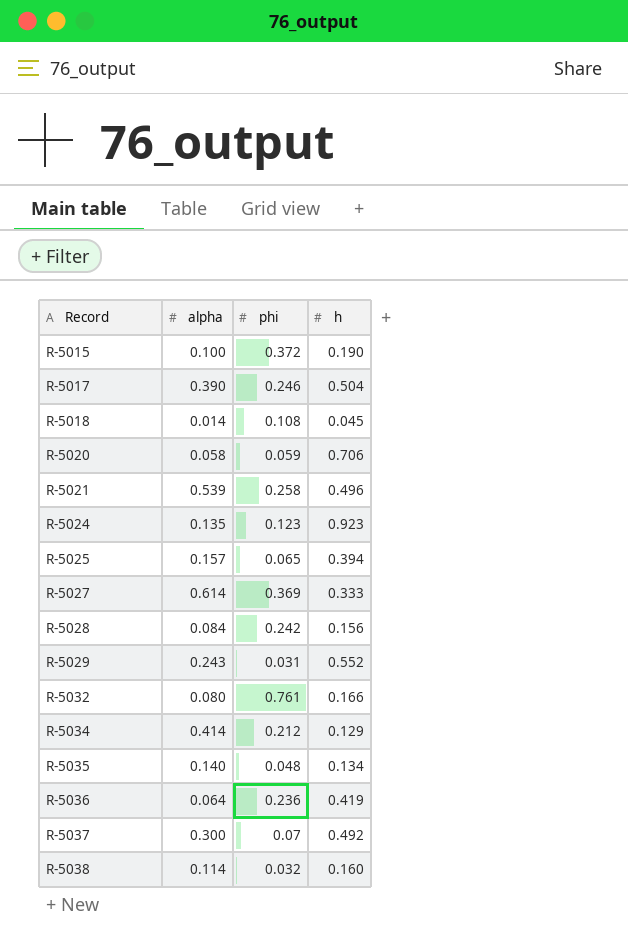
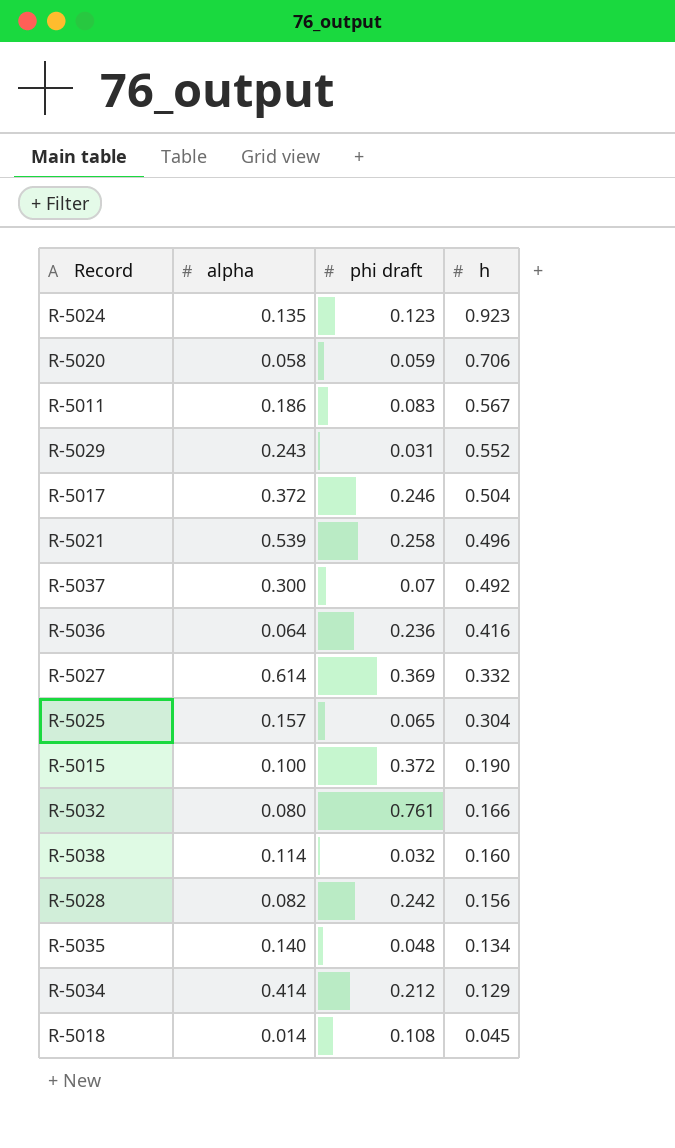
row order: Record ascending -> h descending
column name: phi -> phi draft
row R-5011: none -> 0.186 | 0.083 | 0.567
R-5017 | alpha: 0.390 -> 0.372
R-5036 | h: 0.419 -> 0.416
R-5027 | h: 0.333 -> 0.332
R-5025 | h: 0.394 -> 0.304
R-5028 | alpha: 0.084 -> 0.082

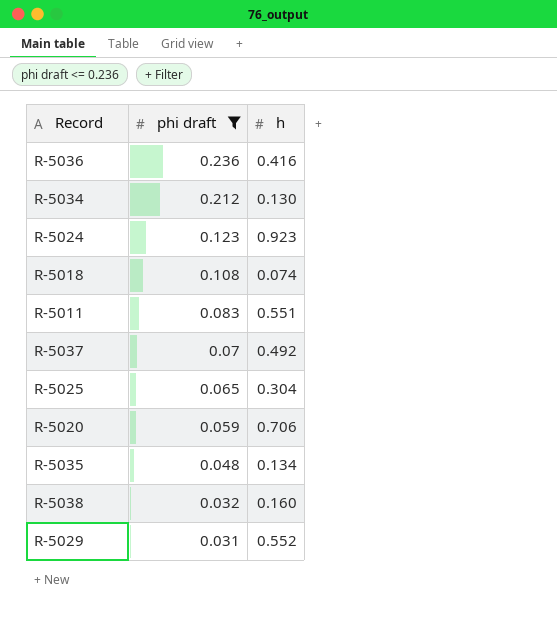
filter: none -> phi draft <= 0.236
row order: h descending -> phi draft descending
column alpha | position: 2 -> none
R-5034 | h: 0.129 -> 0.130
R-5018 | h: 0.045 -> 0.074
R-5011 | h: 0.567 -> 0.551

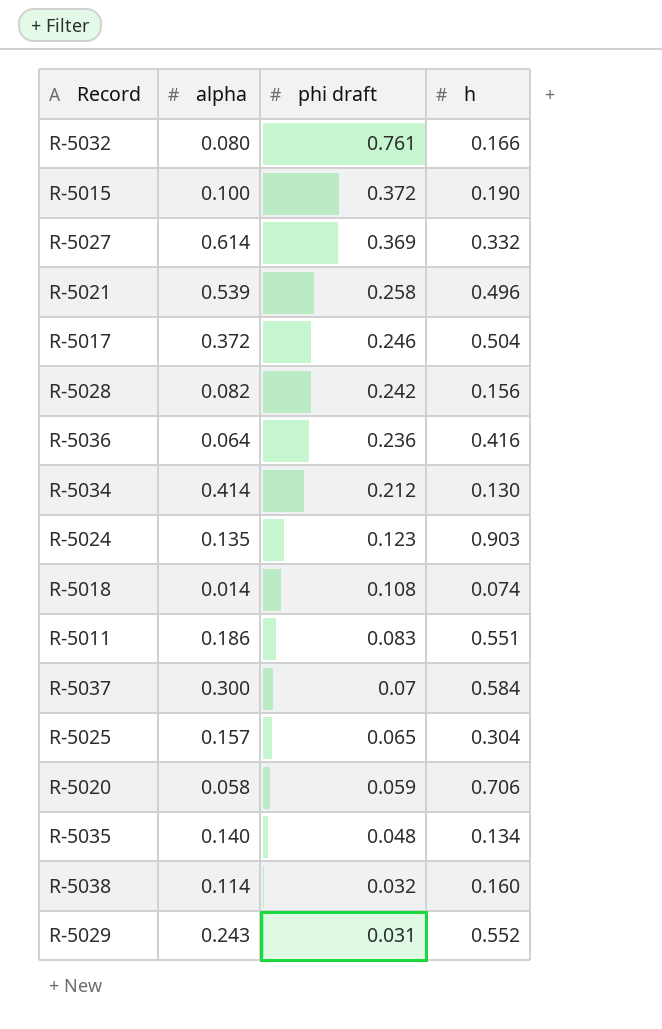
filter: phi draft <= 0.236 -> none
column alpha | position: none -> 2
R-5024 | h: 0.923 -> 0.903
R-5037 | h: 0.492 -> 0.584

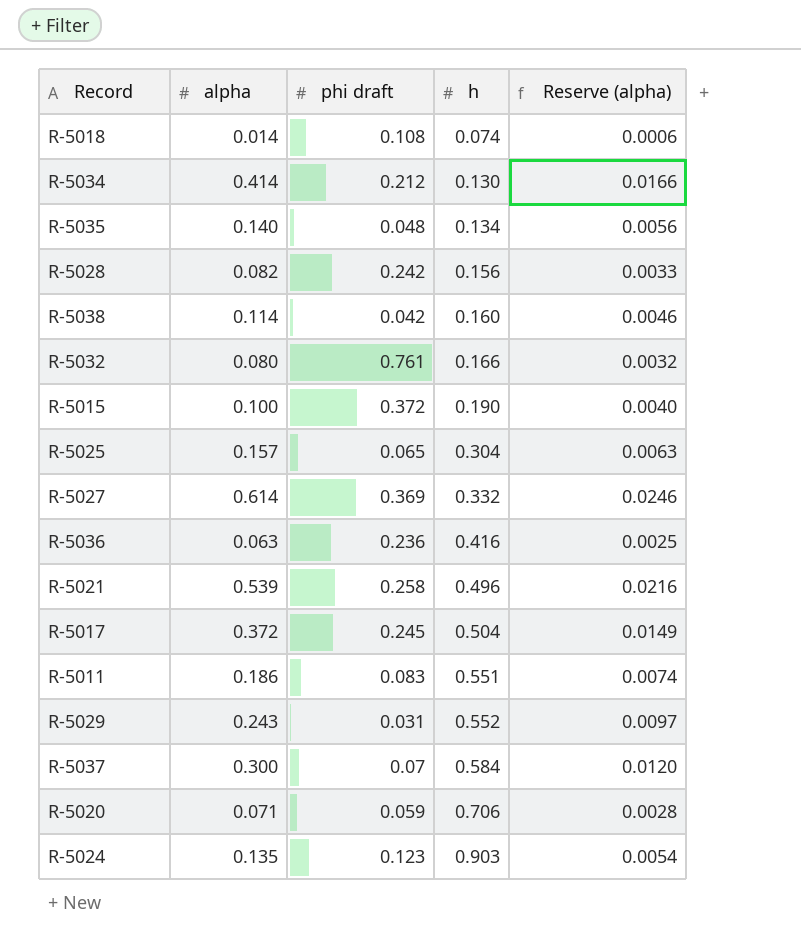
row order: phi draft descending -> h ascending
column Reserve (alpha) | formula: none -> [alpha] * 0.04
R-5038 | phi draft: 0.032 -> 0.042
R-5036 | alpha: 0.064 -> 0.063
R-5017 | phi draft: 0.246 -> 0.245
R-5020 | alpha: 0.058 -> 0.071

